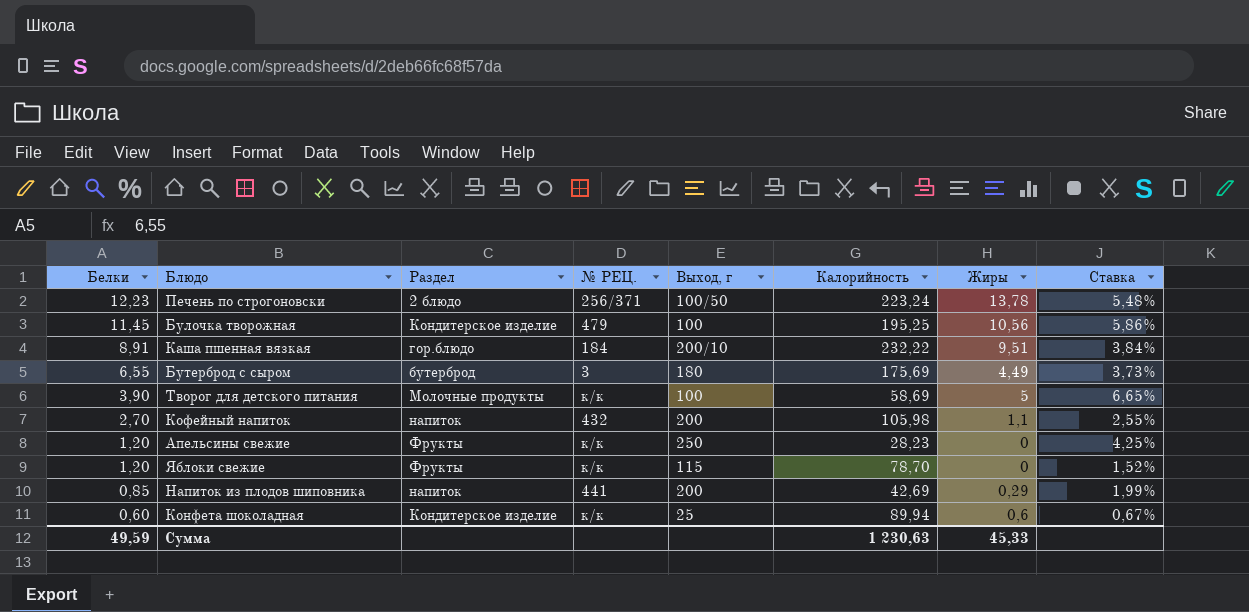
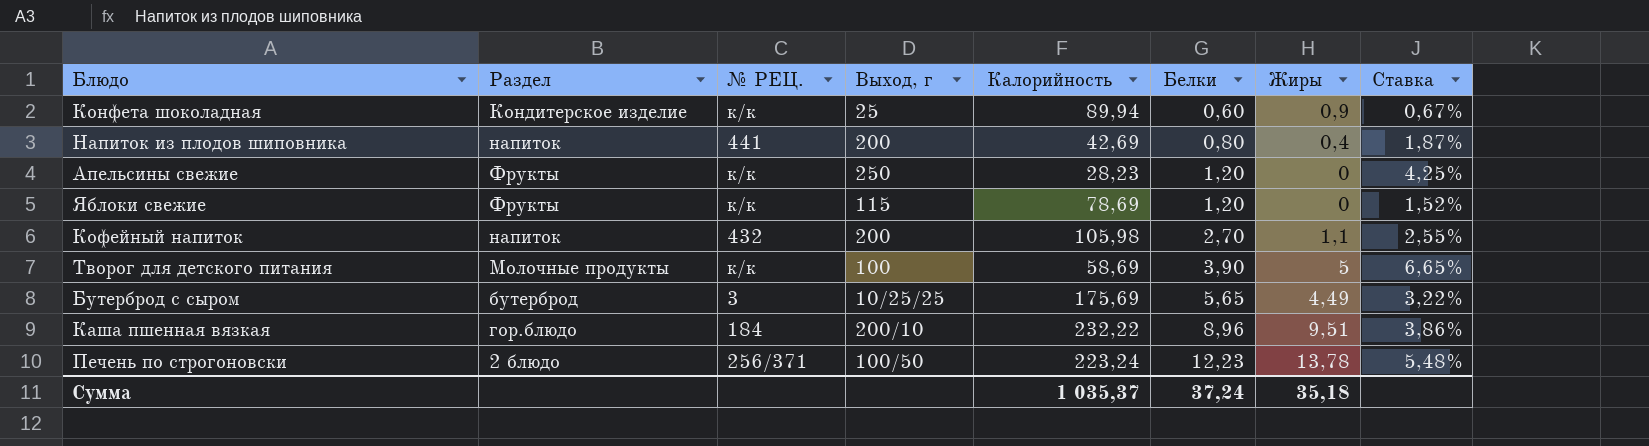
row order: Белки descending -> Белки ascending
column Белки | position: 1 -> 6
row Булочка творожная: 11,45 | Кондитерское изделие | 479 | 100 | 195,25 | 10,56 | 5,86% -> none
Конфета шоколадная | Жиры: 0,6 -> 0,9
Напиток из плодов шиповника | Белки: 0,85 -> 0,80
Напиток из плодов шиповника | Жиры: 0,29 -> 0,4
Напиток из плодов шиповника | Ставка: 1,99% -> 1,87%
Яблоки свежие | Калорийность: 78,70 -> 78,69
Бутерброд с сыром | Выход, г: 180 -> 10/25/25
Бутерброд с сыром | Белки: 6,55 -> 5,65
Бутерброд с сыром | Ставка: 3,73% -> 3,22%
Каша пшенная вязкая | Белки: 8,91 -> 8,96
Каша пшенная вязкая | Ставка: 3,84% -> 3,86%
Сумма | Калорийность: 1 230,63 -> 1 035,37
Сумма | Белки: 49,59 -> 37,24
Сумма | Жиры: 45,33 -> 35,18

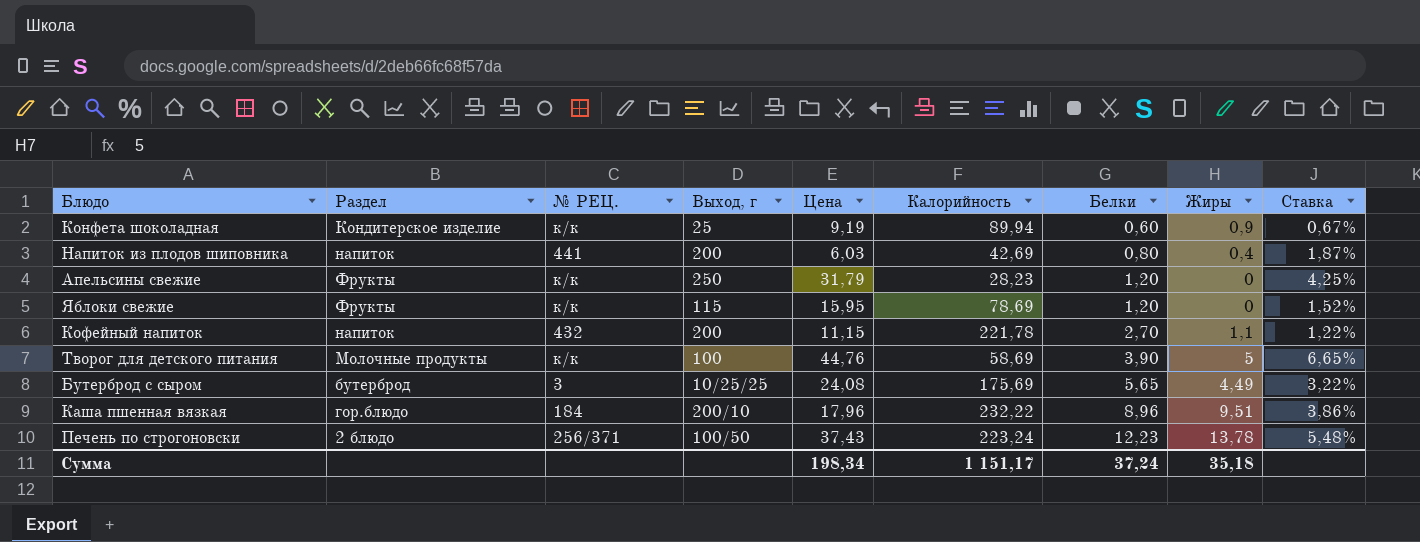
column Цена | position: none -> 5
Кофейный напиток | Калорийность: 105,98 -> 221,78
Кофейный напиток | Ставка: 2,55% -> 1,22%
Сумма | Калорийность: 1 035,37 -> 1 151,17

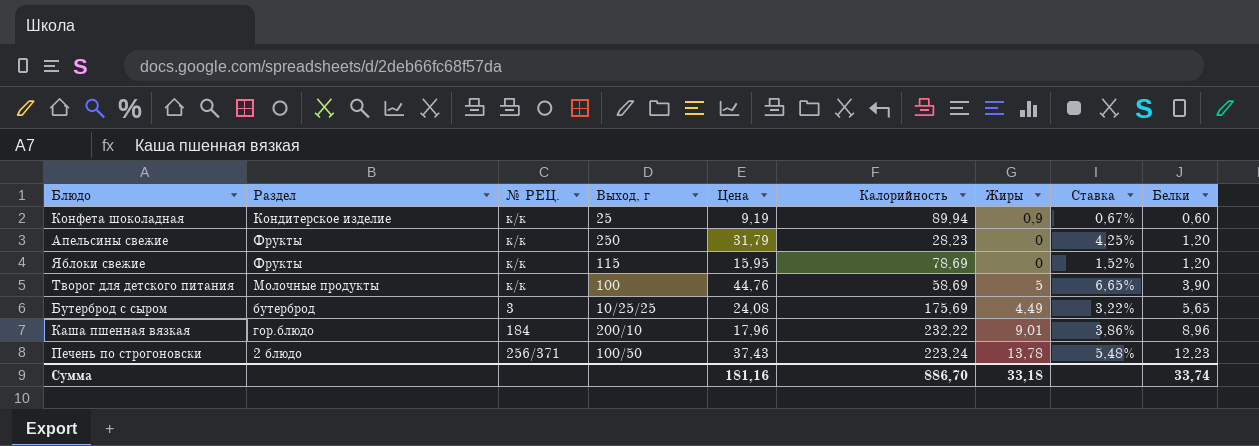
column Белки | position: 7 -> 9
row Напиток из плодов шиповника: напиток | 441 | 200 | 6,03 | 42,69 | 0,80 | 0,4 | 1,87% -> none
row Кофейный напиток: напиток | 432 | 200 | 11,15 | 221,78 | 2,70 | 1,1 | 1,22% -> none
Каша пшенная вязкая | Жиры: 9,51 -> 9,01
Сумма | Цена: 198,34 -> 181,16
Сумма | Калорийность: 1 151,17 -> 886,70
Сумма | Жиры: 35,18 -> 33,18
Сумма | Белки: 37,24 -> 33,74

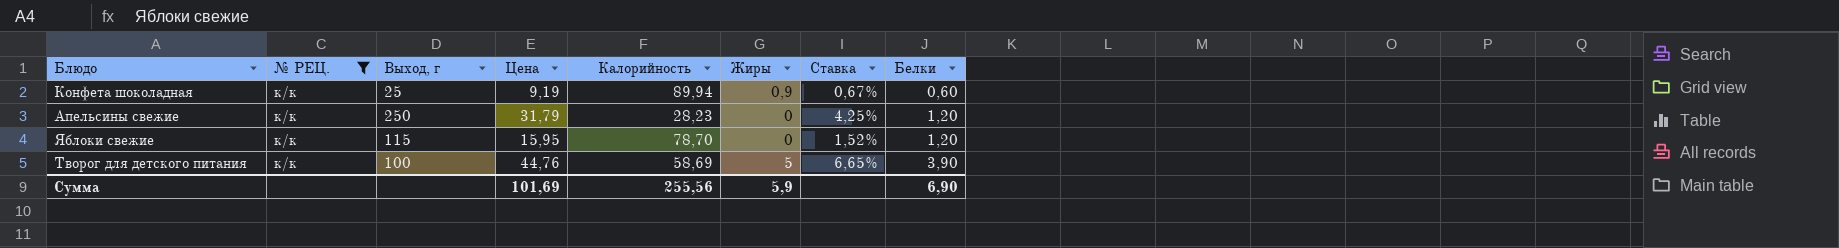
filter: none -> № РЕЦ. = к/к
column Раздел | position: 2 -> none
Яблоки свежие | Калорийность: 78,69 -> 78,70
Сумма | Цена: 181,16 -> 101,69
Сумма | Калорийность: 886,70 -> 255,56
Сумма | Жиры: 33,18 -> 5,9
Сумма | Белки: 33,74 -> 6,90

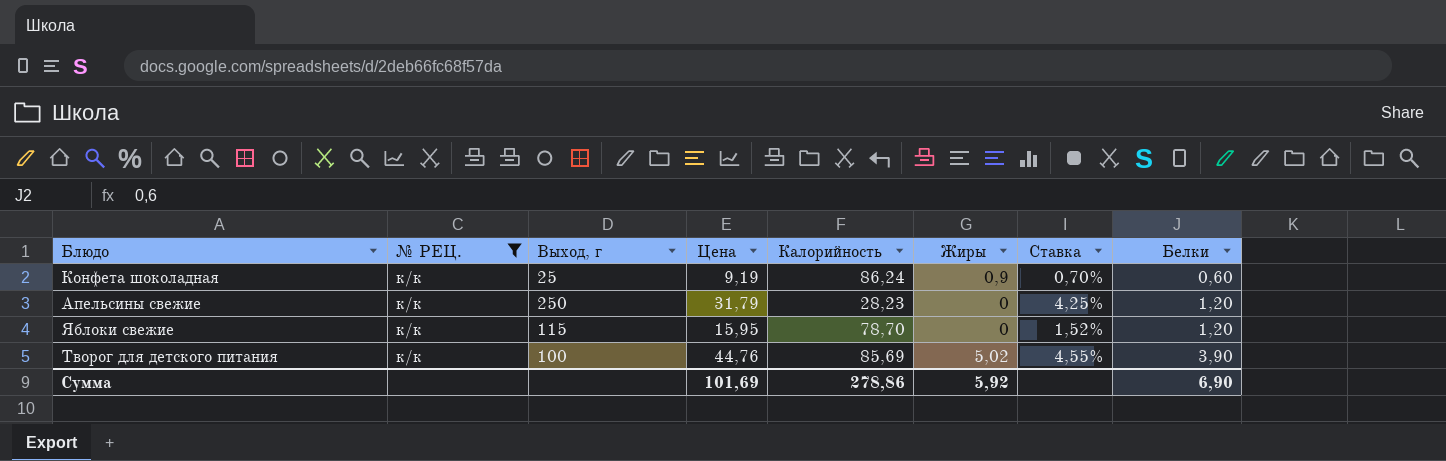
Конфета шоколадная | Калорийность: 89,94 -> 86,24
Конфета шоколадная | Ставка: 0,67% -> 0,70%
Творог для детского питания | Калорийность: 58,69 -> 85,69
Творог для детского питания | Жиры: 5 -> 5,02
Творог для детского питания | Ставка: 6,65% -> 4,55%
Сумма | Калорийность: 255,56 -> 278,86
Сумма | Жиры: 5,9 -> 5,92

